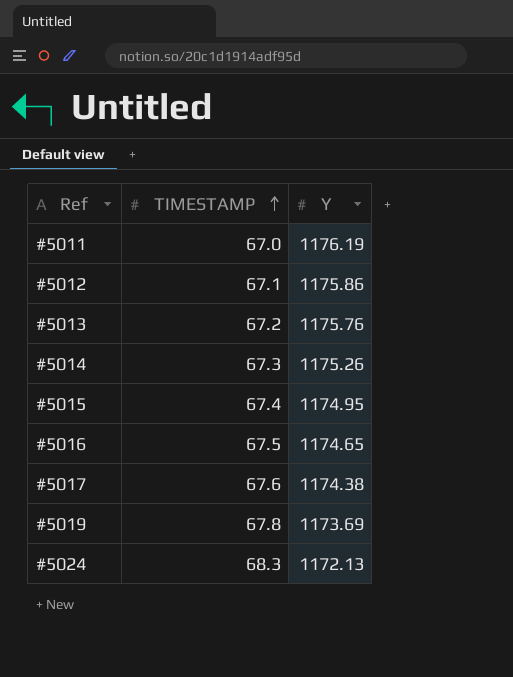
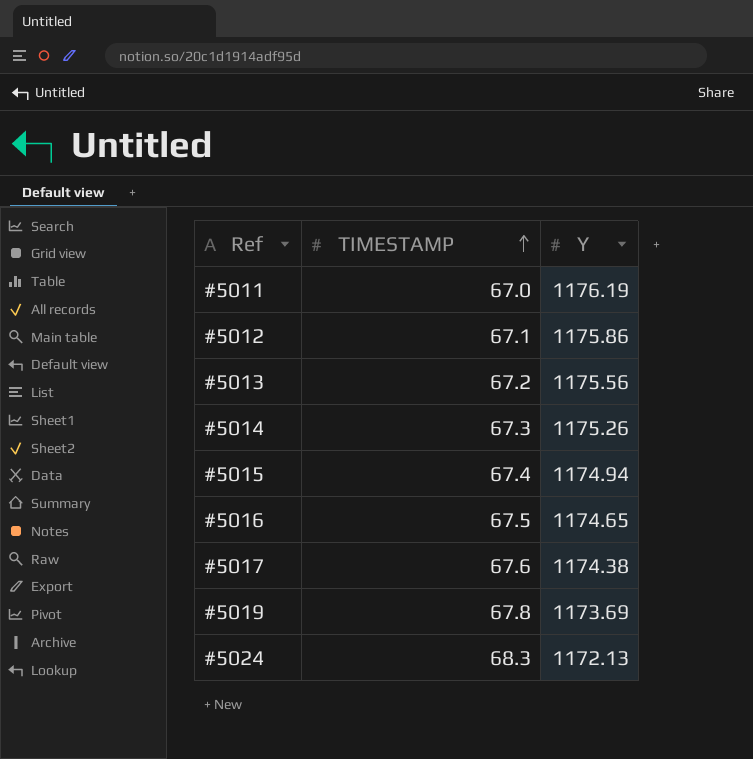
#5013 | Y: 1175.76 -> 1175.56
#5015 | Y: 1174.95 -> 1174.94

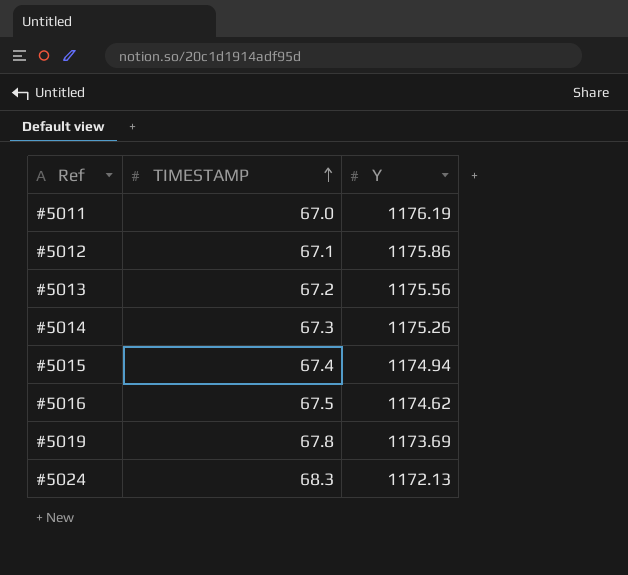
row #5017: 67.6 | 1174.38 -> none
#5016 | Y: 1174.65 -> 1174.62

